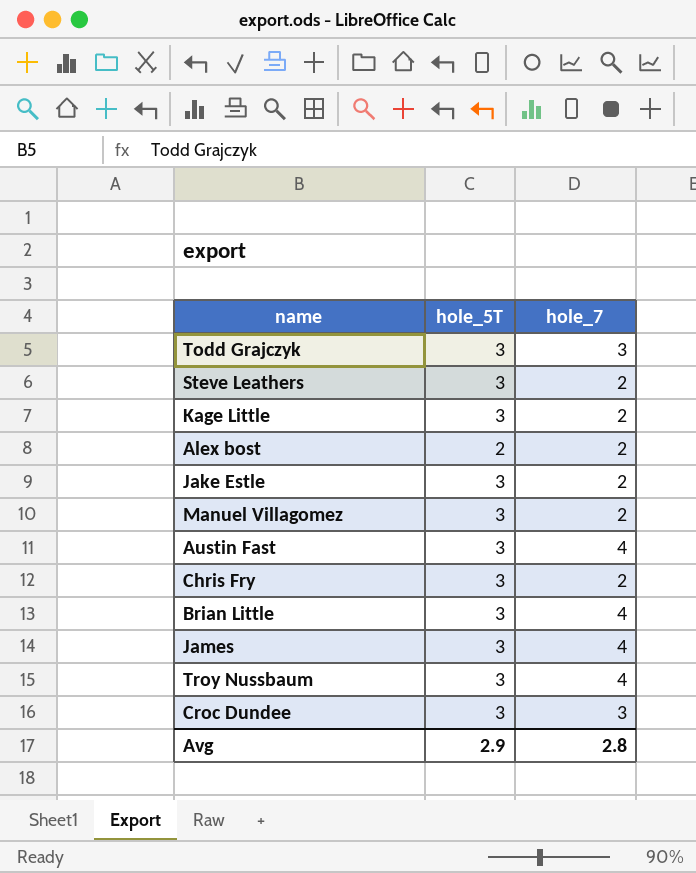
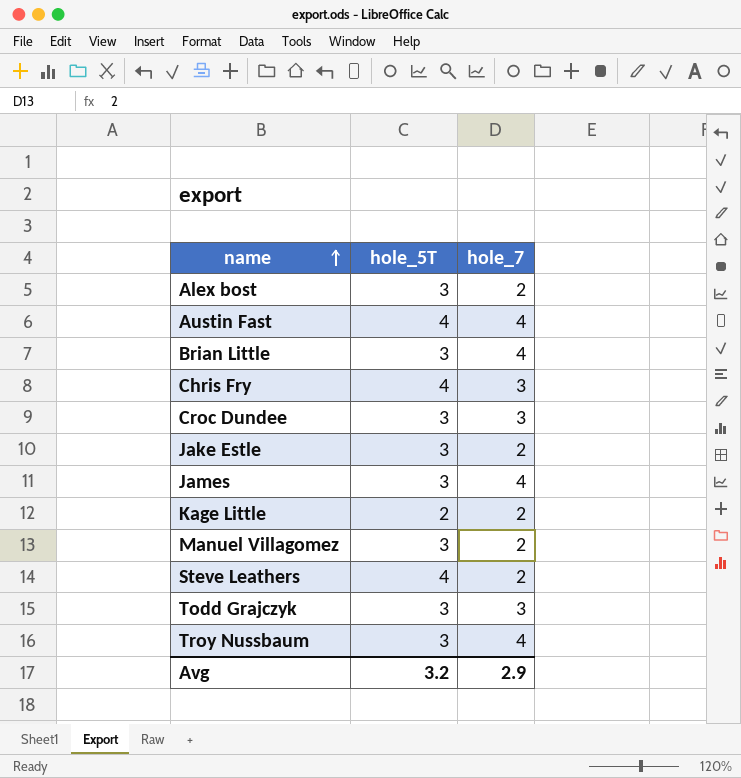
row order: none -> name ascending
Alex bost | hole_5T: 2 -> 3
Austin Fast | hole_5T: 3 -> 4
Chris Fry | hole_5T: 3 -> 4
Chris Fry | hole_7: 2 -> 3
Kage Little | hole_5T: 3 -> 2
Steve Leathers | hole_5T: 3 -> 4
Avg | hole_5T: 2.9 -> 3.2
Avg | hole_7: 2.8 -> 2.9

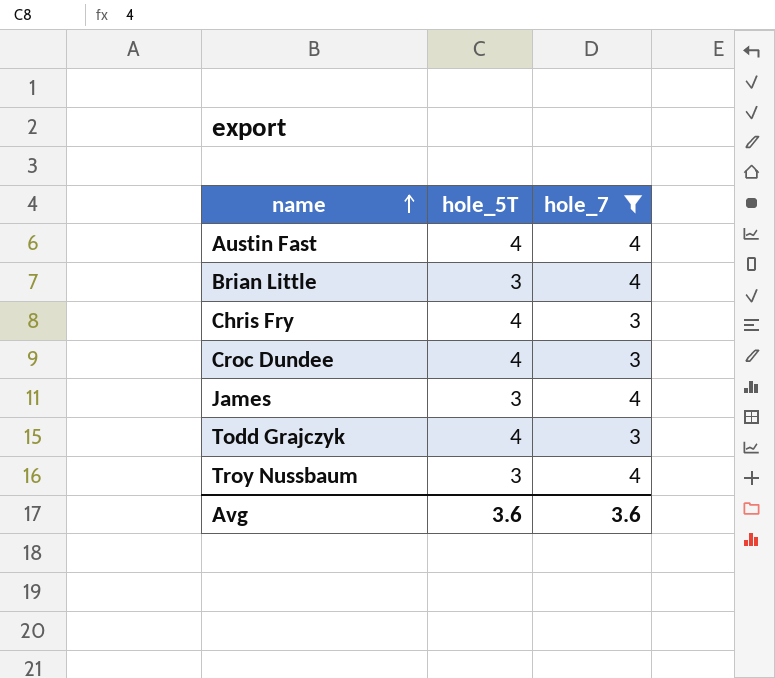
filter: none -> hole_7 != 2
Croc Dundee | hole_5T: 3 -> 4
Todd Grajczyk | hole_5T: 3 -> 4
Avg | hole_5T: 3.2 -> 3.6
Avg | hole_7: 2.9 -> 3.6

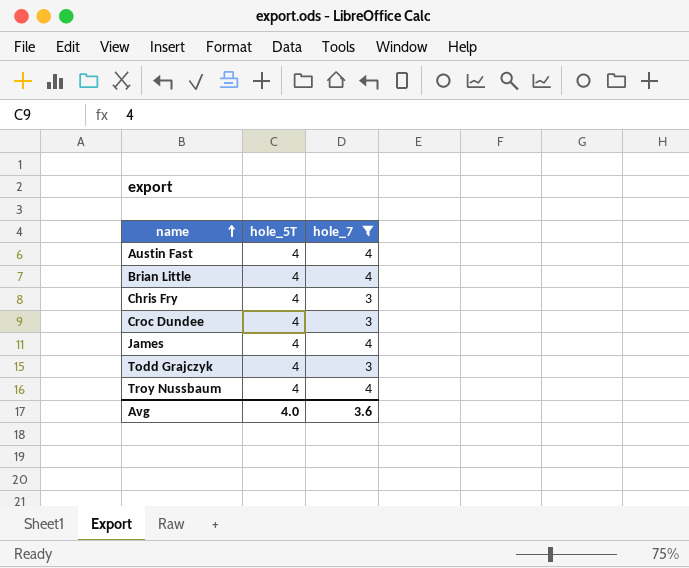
Brian Little | hole_5T: 3 -> 4
James | hole_5T: 3 -> 4
Troy Nussbaum | hole_5T: 3 -> 4
Avg | hole_5T: 3.6 -> 4.0

